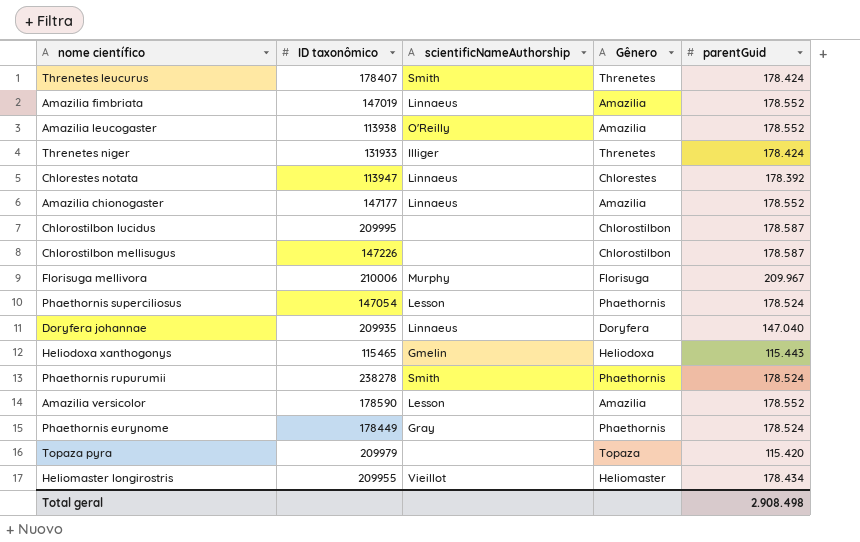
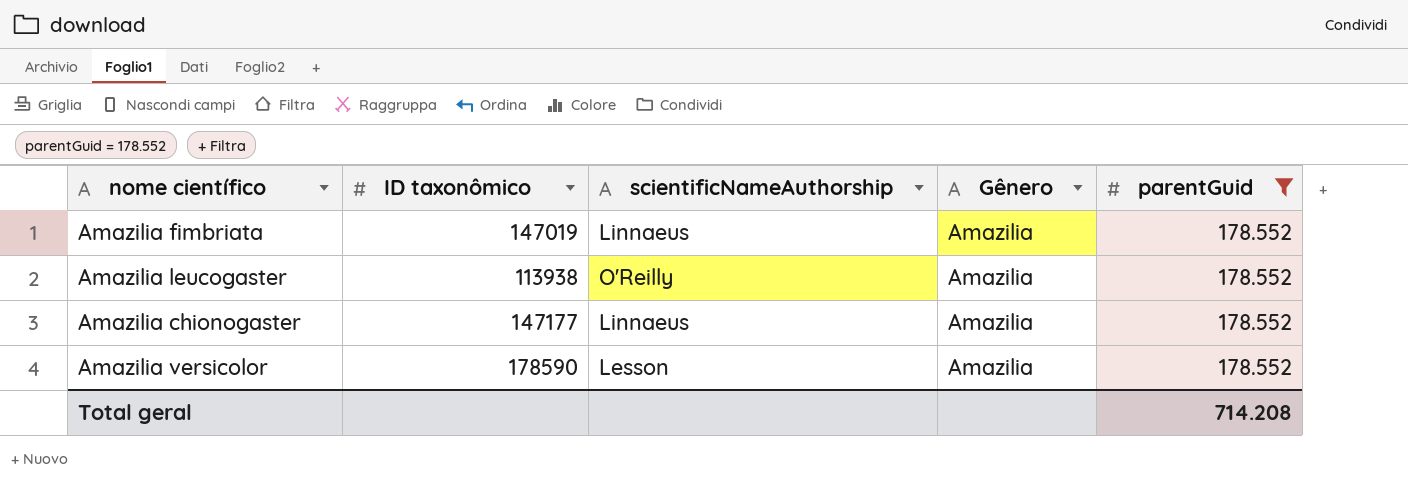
filter: none -> parentGuid = 178.552
Total geral | parentGuid: 2.908.498 -> 714.208

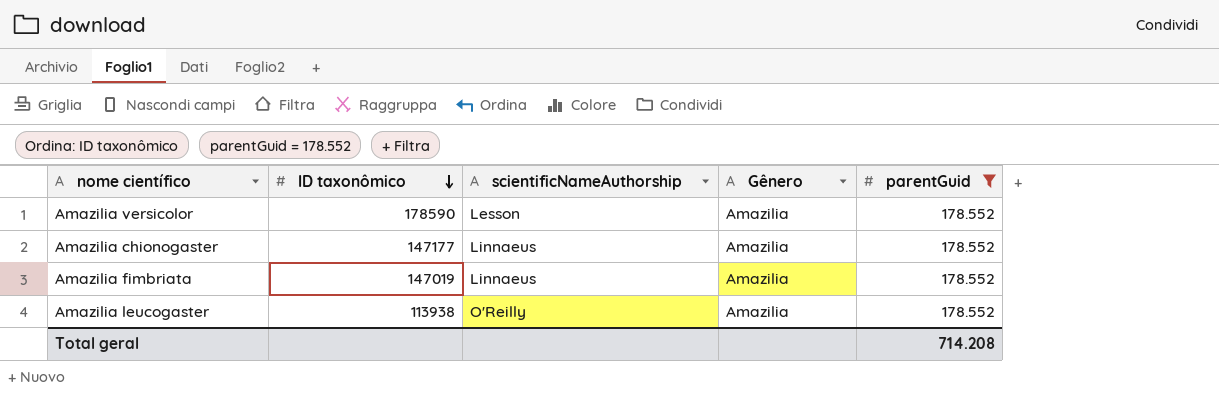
row order: none -> ID taxonômico descending

